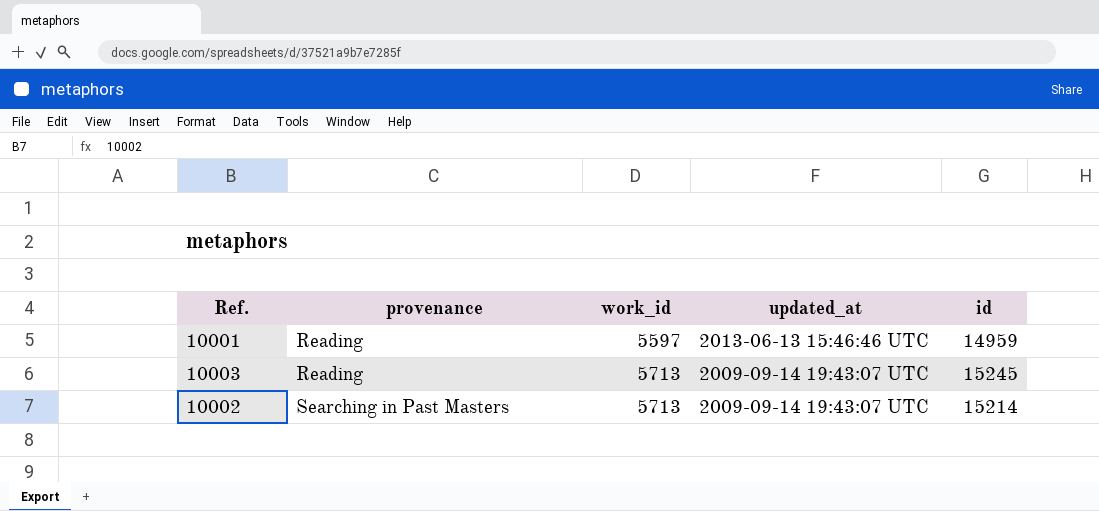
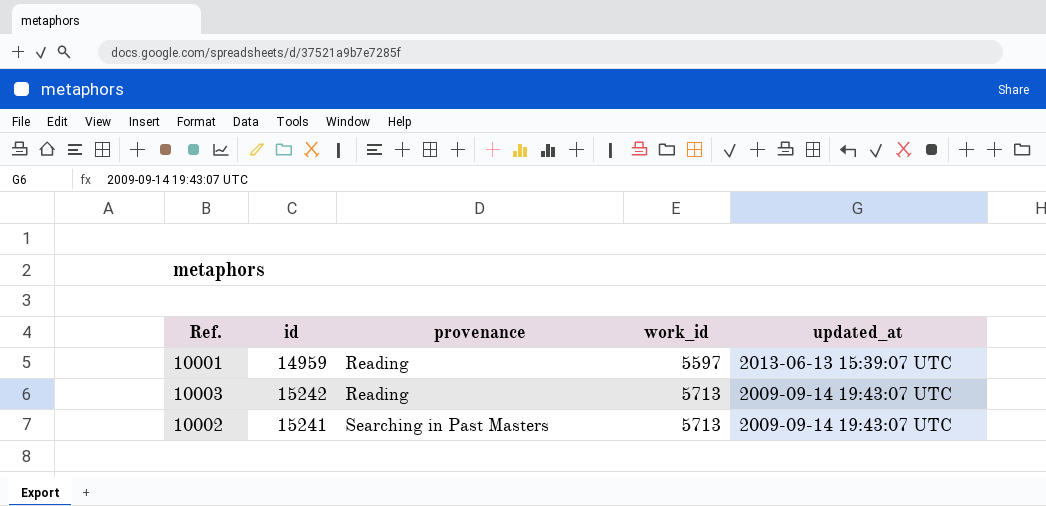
column id | position: 5 -> 2
10001 | updated_at: 2013-06-13 15:46:46 UTC -> 2013-06-13 15:39:07 UTC
10003 | id: 15245 -> 15242
10002 | id: 15214 -> 15241

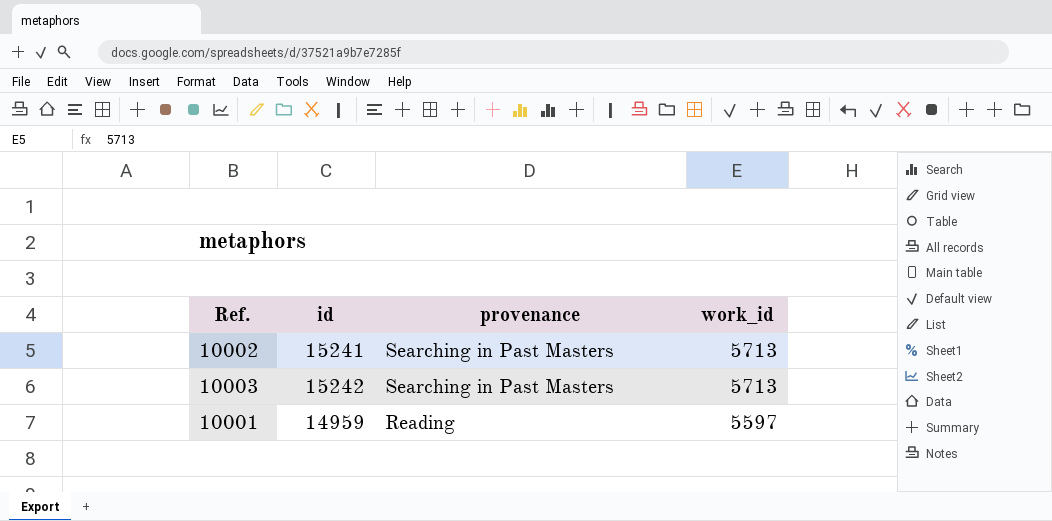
row order: provenance ascending -> provenance descending
column updated_at | position: 5 -> none
10003 | provenance: Reading -> Searching in Past Masters

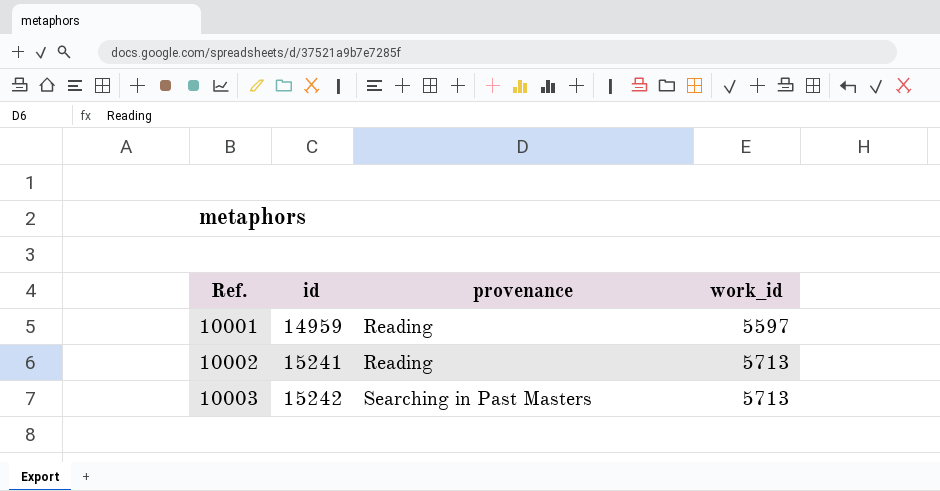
row order: provenance descending -> Ref. ascending
10002 | provenance: Searching in Past Masters -> Reading

